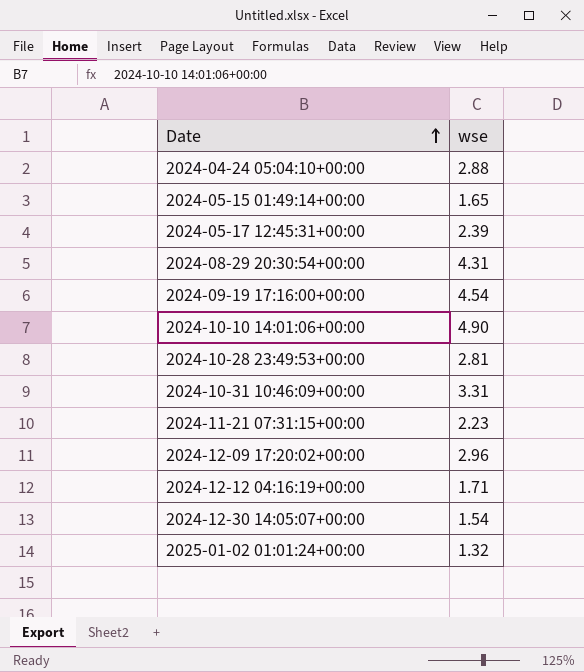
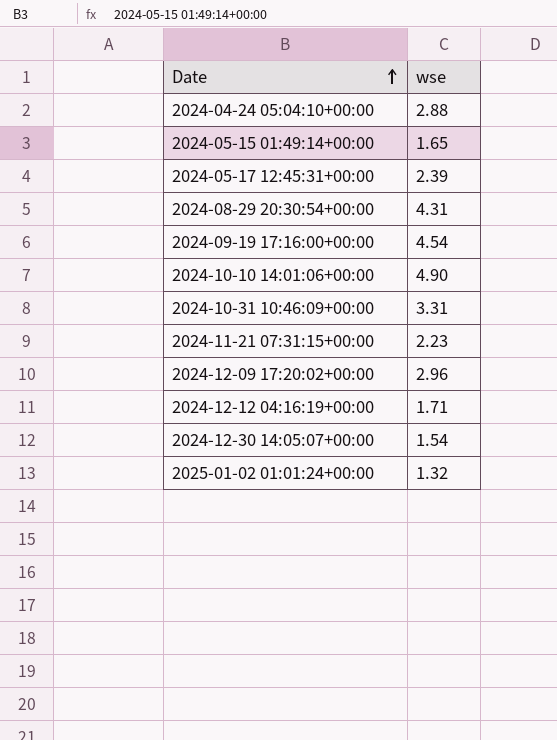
row 2024-10-28 23:49:53+00:00: 2.81 -> none

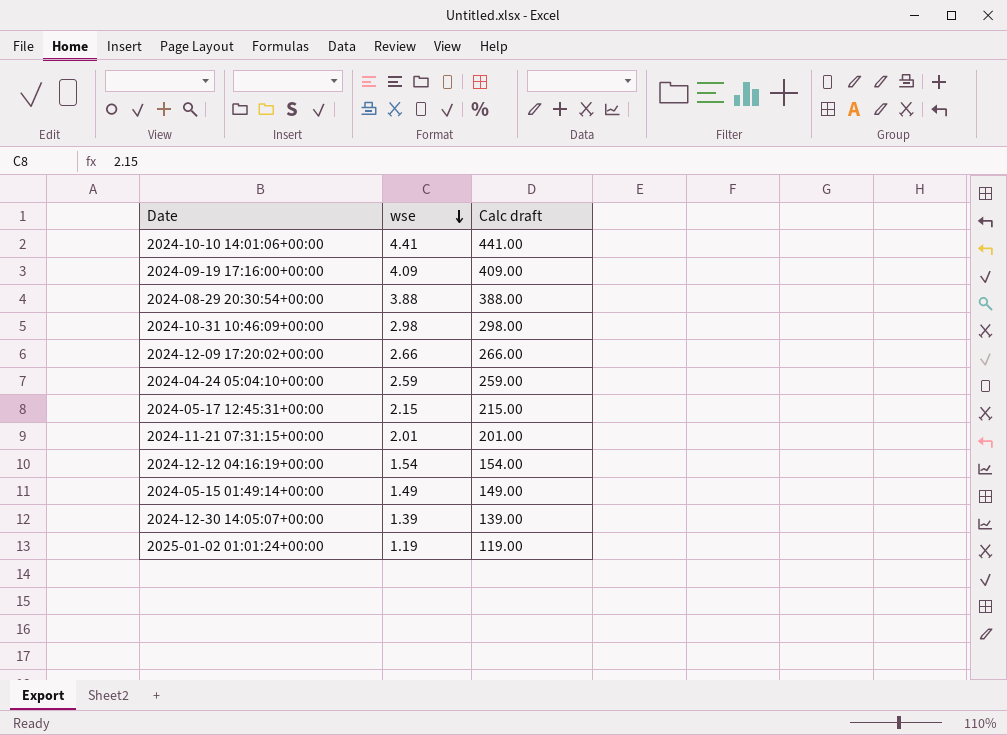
row order: Date ascending -> wse descending
column Calc draft | formula: none -> [wse] * 100
2024-10-10 14:01:06+00:00 | wse: 4.90 -> 4.41
2024-09-19 17:16:00+00:00 | wse: 4.54 -> 4.09
2024-08-29 20:30:54+00:00 | wse: 4.31 -> 3.88
2024-10-31 10:46:09+00:00 | wse: 3.31 -> 2.98
2024-12-09 17:20:02+00:00 | wse: 2.96 -> 2.66
2024-04-24 05:04:10+00:00 | wse: 2.88 -> 2.59
2024-05-17 12:45:31+00:00 | wse: 2.39 -> 2.15
2024-11-21 07:31:15+00:00 | wse: 2.23 -> 2.01
2024-12-12 04:16:19+00:00 | wse: 1.71 -> 1.54
2024-05-15 01:49:14+00:00 | wse: 1.65 -> 1.49
2024-12-30 14:05:07+00:00 | wse: 1.54 -> 1.39
2025-01-02 01:01:24+00:00 | wse: 1.32 -> 1.19

